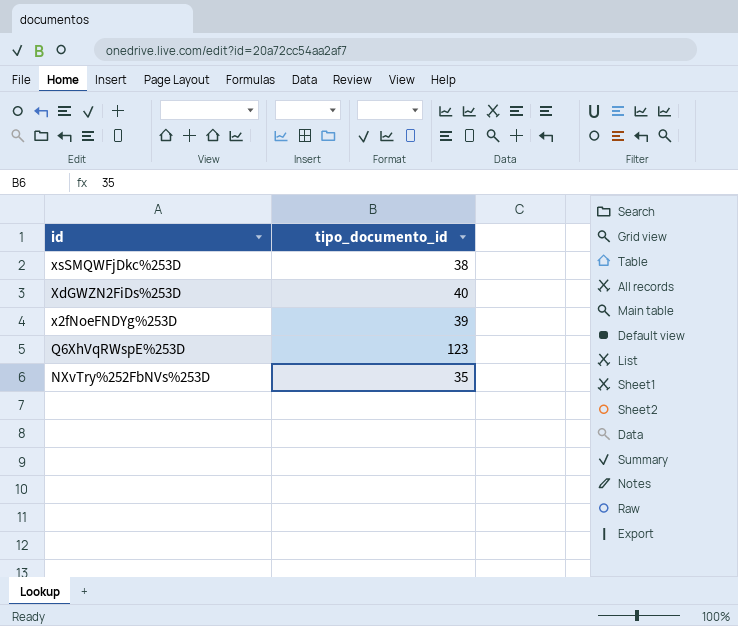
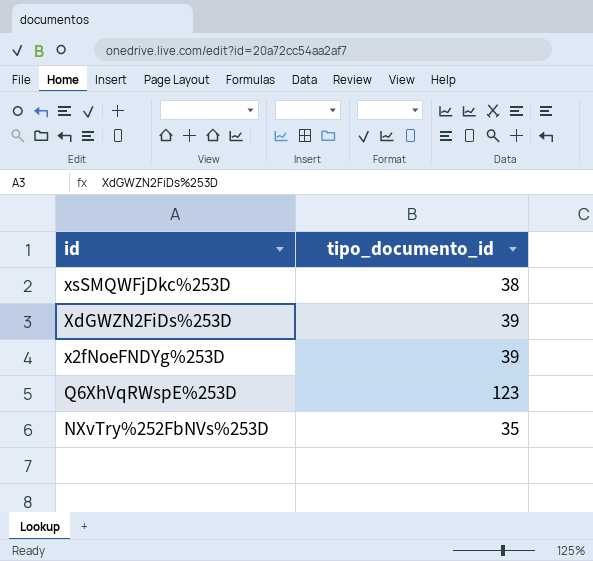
XdGWZN2FiDs%253D | tipo_documento_id: 40 -> 39

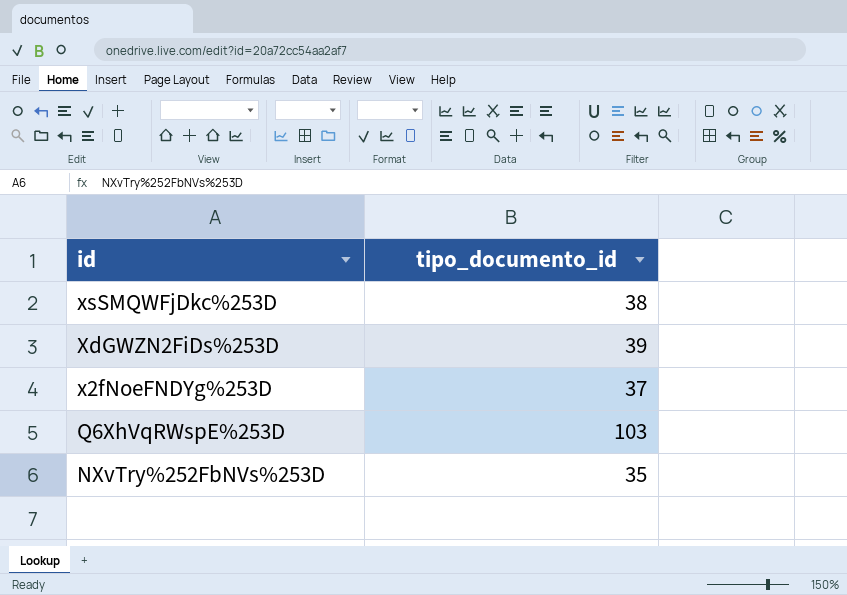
x2fNoeFNDYg%253D | tipo_documento_id: 39 -> 37
Q6XhVqRWspE%253D | tipo_documento_id: 123 -> 103

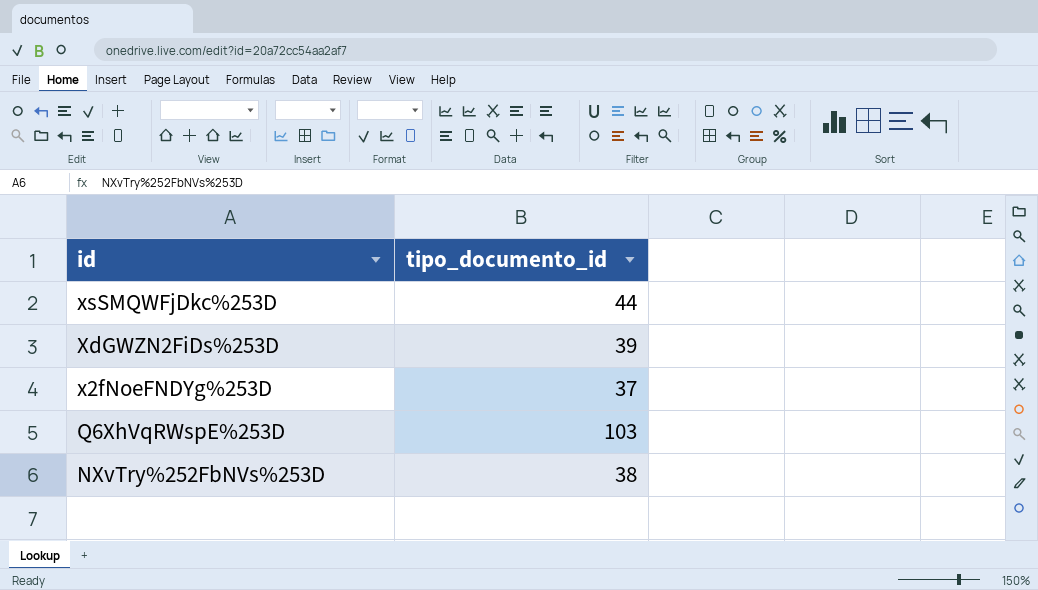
xsSMQWFjDkc%253D | tipo_documento_id: 38 -> 44
NXvTry%252FbNVs%253D | tipo_documento_id: 35 -> 38

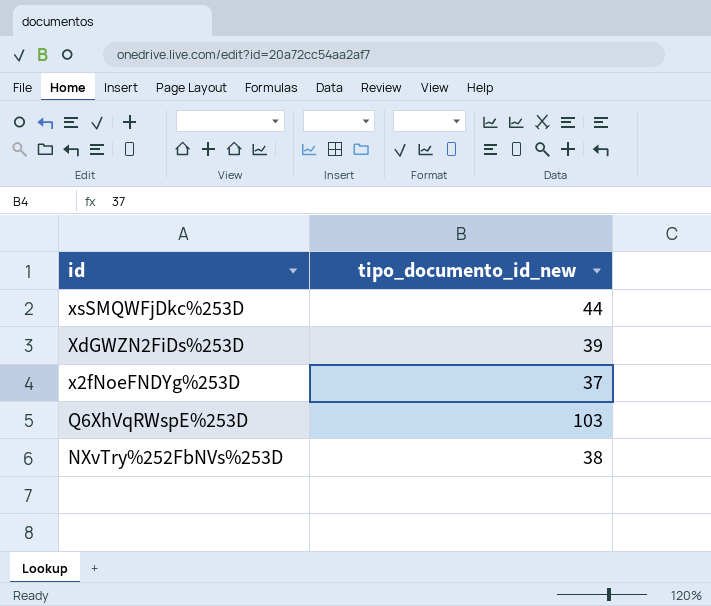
column name: tipo_documento_id -> tipo_documento_id_new

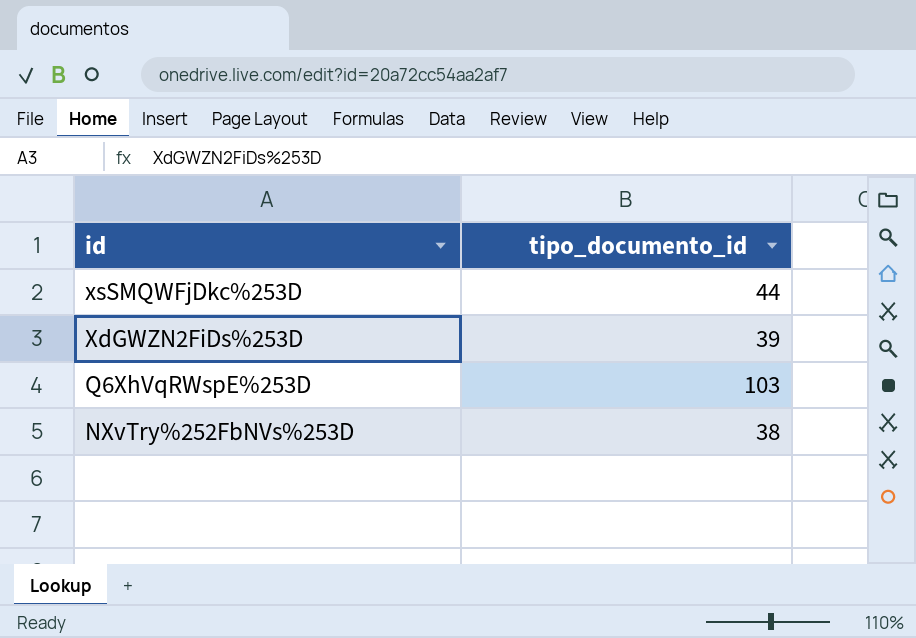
column name: tipo_documento_id_new -> tipo_documento_id
row x2fNoeFNDYg%253D: 37 -> none

